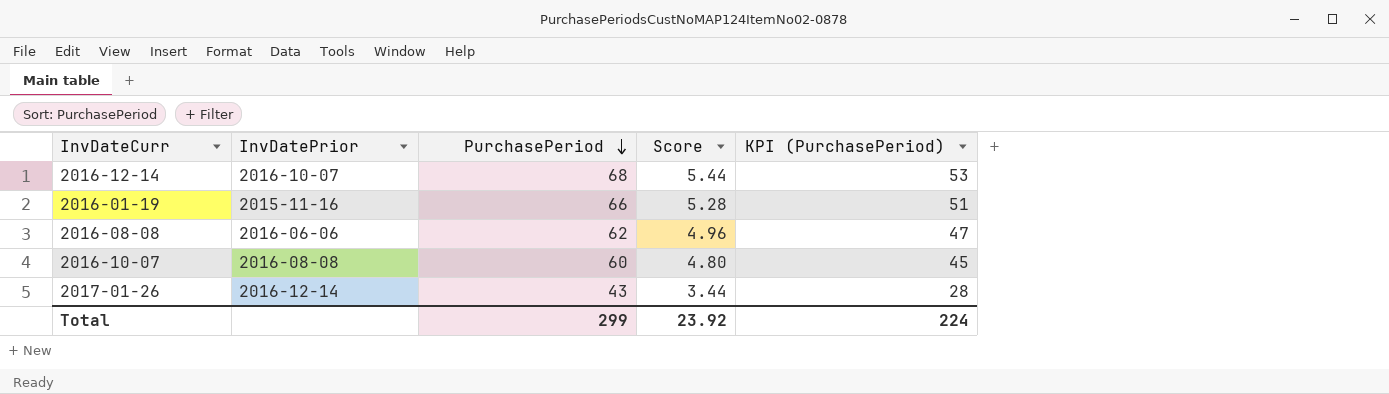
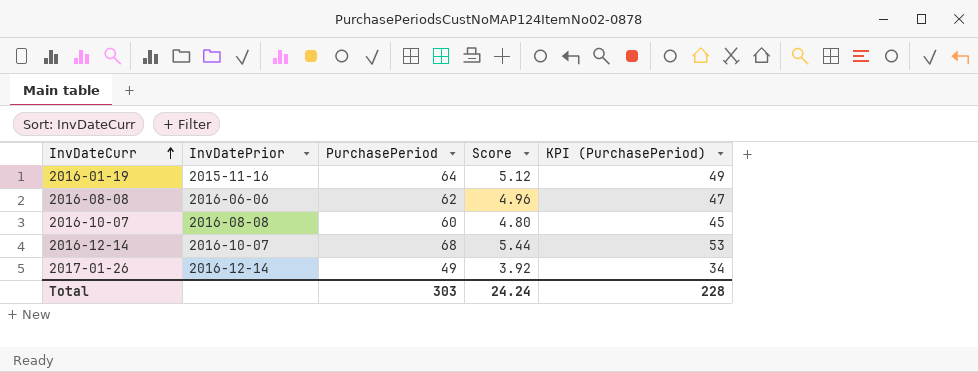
row order: PurchasePeriod descending -> InvDateCurr ascending
2016-01-19 | PurchasePeriod: 66 -> 64
2016-01-19 | Score: 5.28 -> 5.12
2016-01-19 | KPI (PurchasePeriod): 51 -> 49
2017-01-26 | PurchasePeriod: 43 -> 49
2017-01-26 | Score: 3.44 -> 3.92
2017-01-26 | KPI (PurchasePeriod): 28 -> 34
Total | PurchasePeriod: 299 -> 303
Total | Score: 23.92 -> 24.24
Total | KPI (PurchasePeriod): 224 -> 228

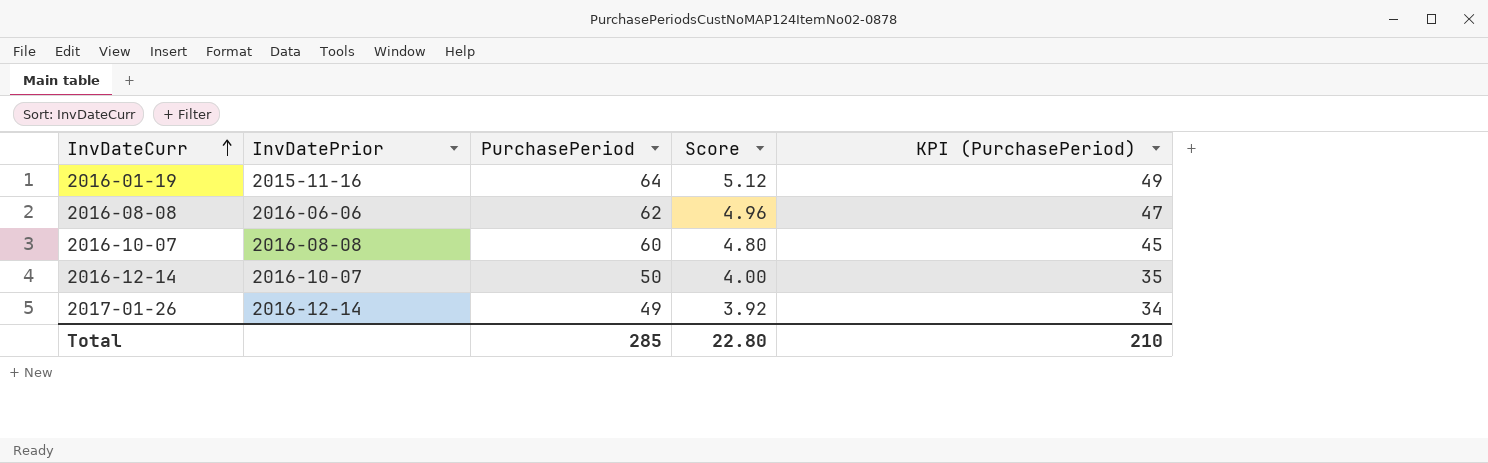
2016-12-14 | PurchasePeriod: 68 -> 50
2016-12-14 | Score: 5.44 -> 4.00
2016-12-14 | KPI (PurchasePeriod): 53 -> 35
Total | PurchasePeriod: 303 -> 285
Total | Score: 24.24 -> 22.80
Total | KPI (PurchasePeriod): 228 -> 210

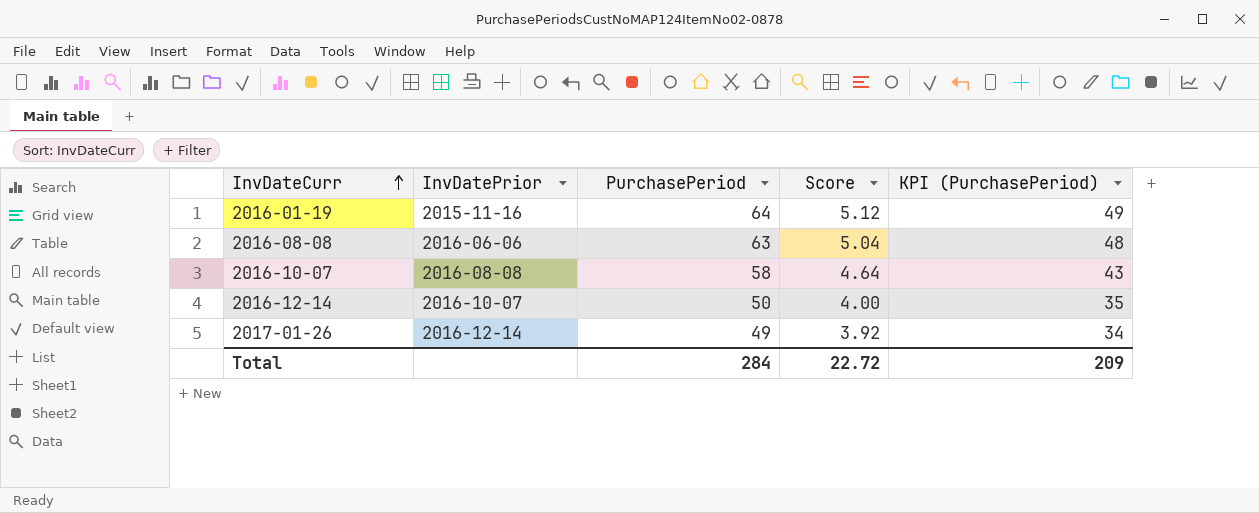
2016-08-08 | PurchasePeriod: 62 -> 63
2016-08-08 | Score: 4.96 -> 5.04
2016-08-08 | KPI (PurchasePeriod): 47 -> 48
2016-10-07 | PurchasePeriod: 60 -> 58
2016-10-07 | Score: 4.80 -> 4.64
2016-10-07 | KPI (PurchasePeriod): 45 -> 43
Total | PurchasePeriod: 285 -> 284
Total | Score: 22.80 -> 22.72
Total | KPI (PurchasePeriod): 210 -> 209

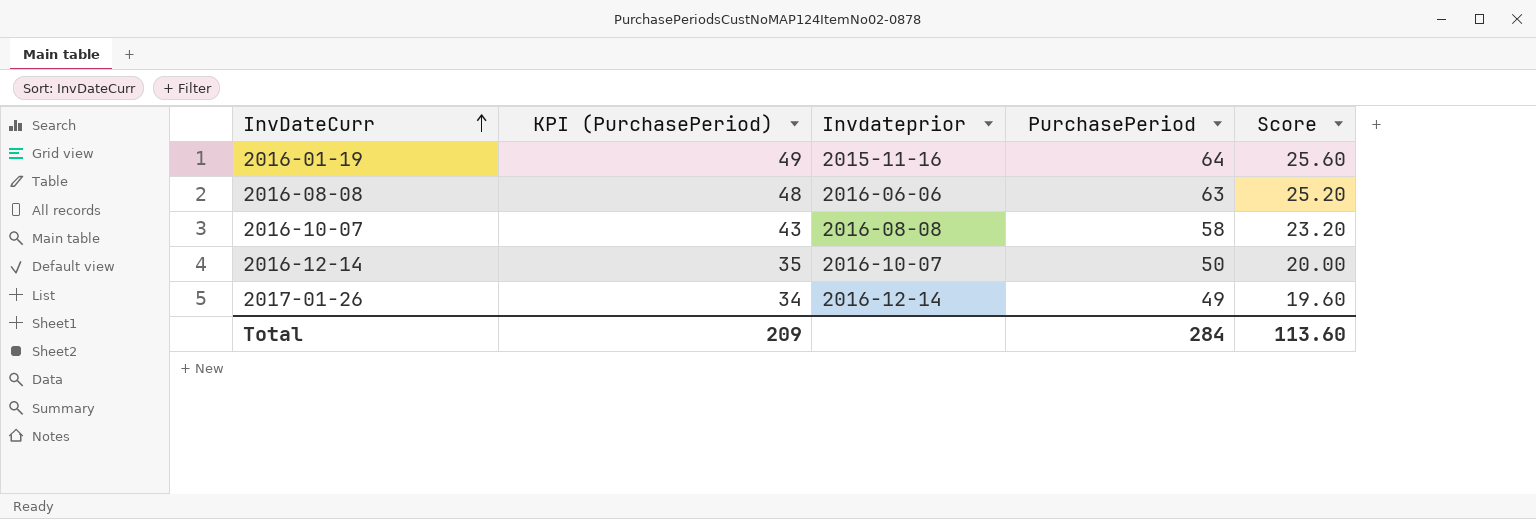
column KPI (PurchasePeriod) | position: 5 -> 2
column name: InvDatePrior -> Invdateprior
column Score | formula: [PurchasePeriod] * 0.08 -> [PurchasePeriod] * 0.4
Total | Score: 22.72 -> 113.60

